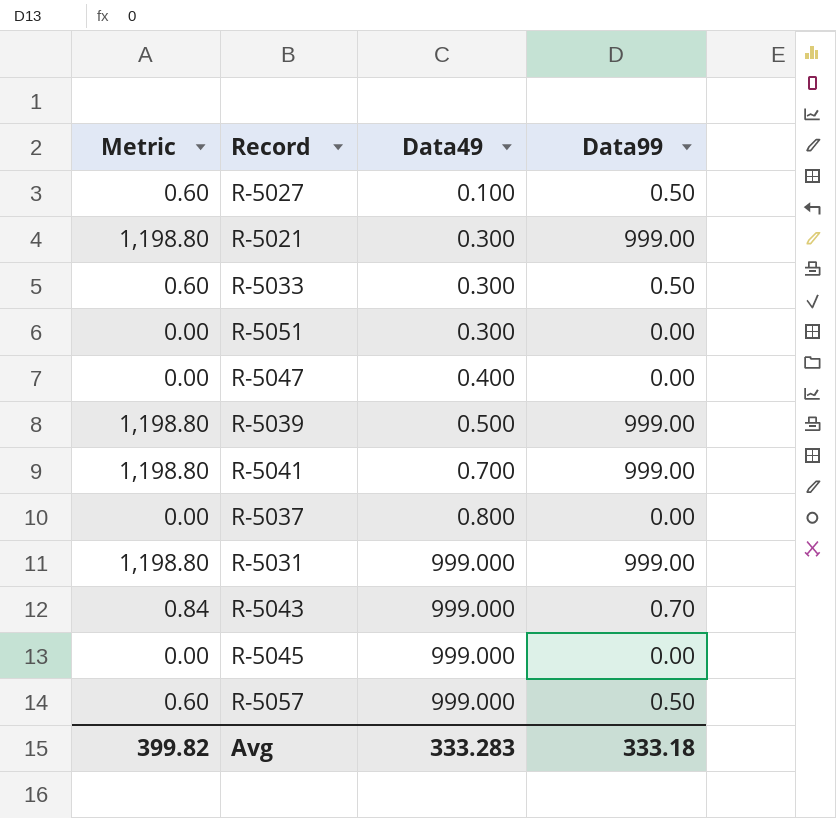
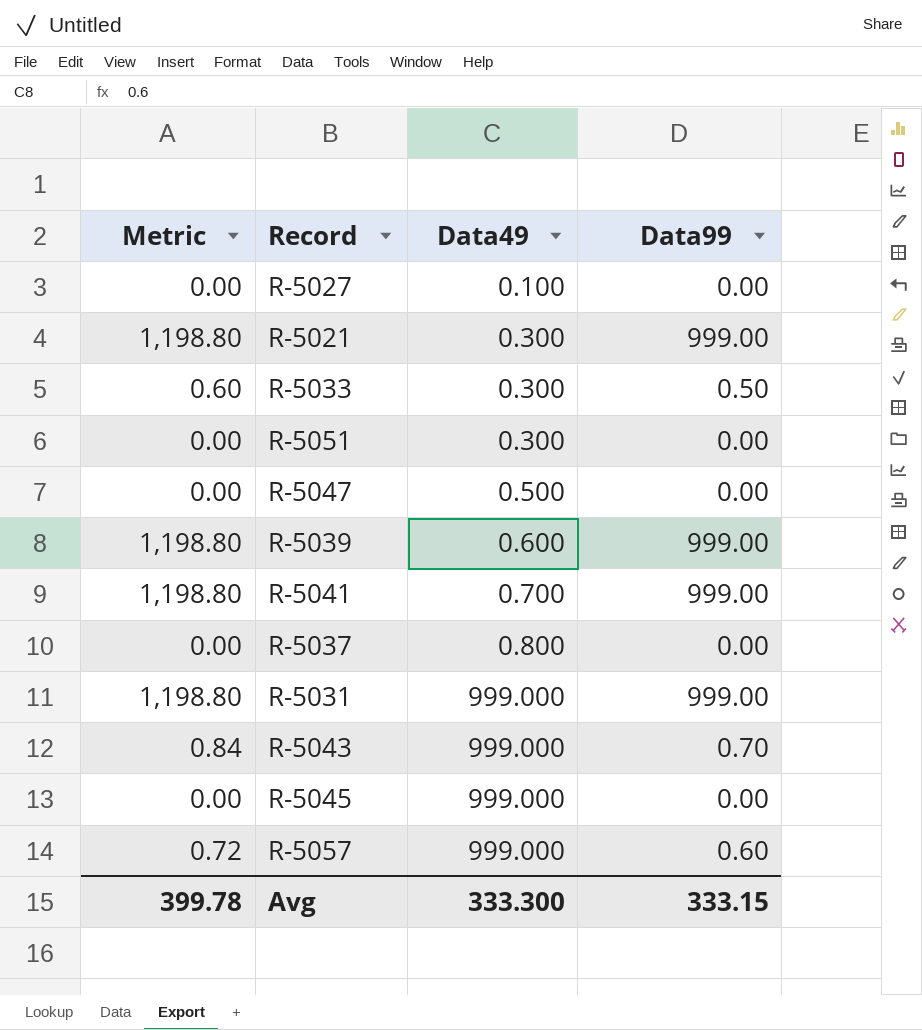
R-5027 | Metric: 0.60 -> 0.00
R-5027 | Data99: 0.50 -> 0.00
R-5047 | Data49: 0.400 -> 0.500
R-5039 | Data49: 0.500 -> 0.600
R-5057 | Metric: 0.60 -> 0.72
R-5057 | Data99: 0.50 -> 0.60
Avg | Metric: 399.82 -> 399.78
Avg | Data49: 333.283 -> 333.300
Avg | Data99: 333.18 -> 333.15

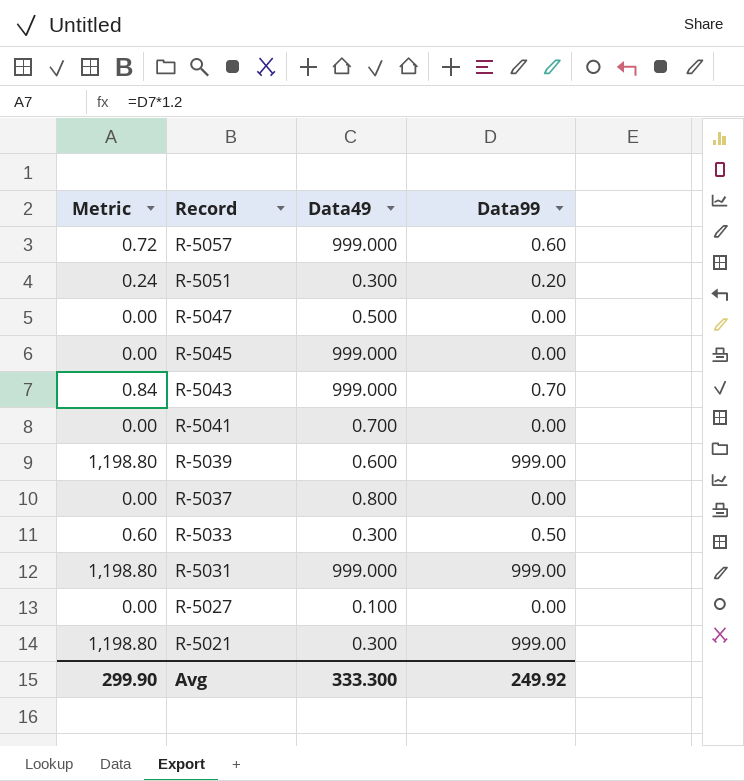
row order: Data49 ascending -> Record descending
R-5051 | Metric: 0.00 -> 0.24
R-5051 | Data99: 0.00 -> 0.20
R-5041 | Metric: 1,198.80 -> 0.00
R-5041 | Data99: 999.00 -> 0.00
Avg | Metric: 399.78 -> 299.90
Avg | Data99: 333.15 -> 249.92

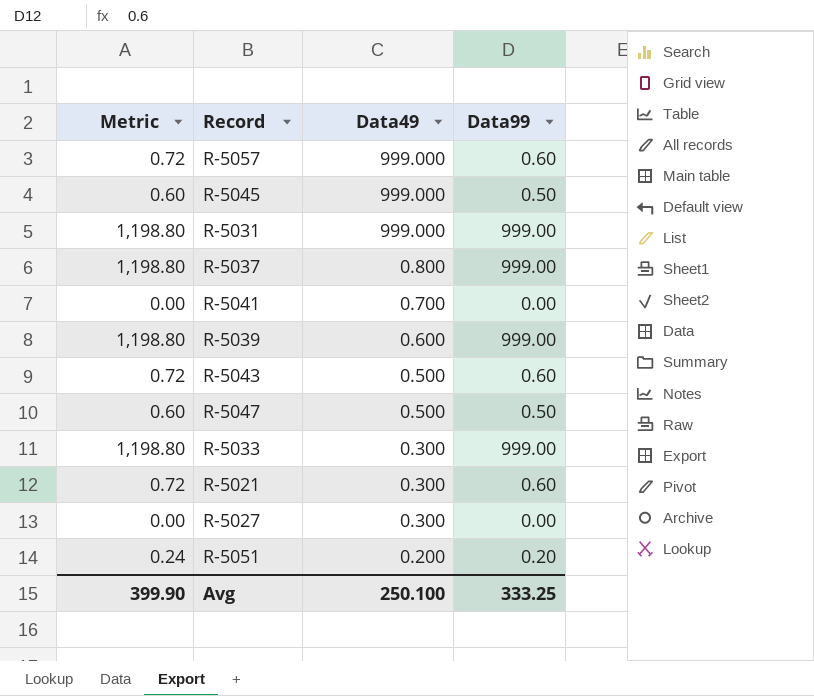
row order: Record descending -> Data49 descending
R-5045 | Metric: 0.00 -> 0.60
R-5045 | Data99: 0.00 -> 0.50
R-5037 | Metric: 0.00 -> 1,198.80
R-5037 | Data99: 0.00 -> 999.00
R-5043 | Metric: 0.84 -> 0.72
R-5043 | Data49: 999.000 -> 0.500
R-5043 | Data99: 0.70 -> 0.60
R-5047 | Metric: 0.00 -> 0.60
R-5047 | Data99: 0.00 -> 0.50
R-5033 | Metric: 0.60 -> 1,198.80
R-5033 | Data99: 0.50 -> 999.00
R-5021 | Metric: 1,198.80 -> 0.72
R-5021 | Data99: 999.00 -> 0.60
R-5027 | Data49: 0.100 -> 0.300
R-5051 | Data49: 0.300 -> 0.200
Avg | Metric: 299.90 -> 399.90
Avg | Data49: 333.300 -> 250.100
Avg | Data99: 249.92 -> 333.25

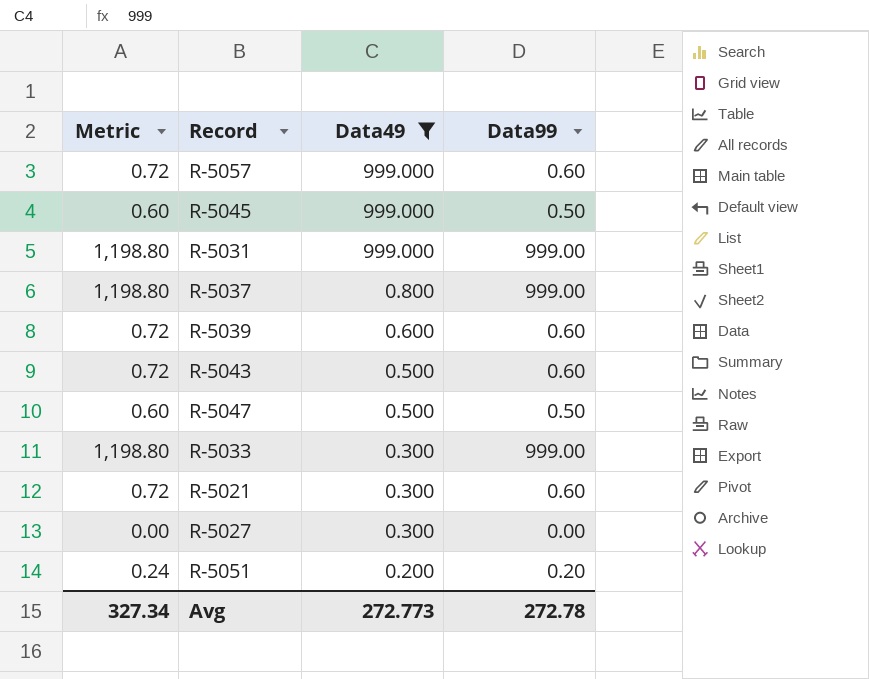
filter: none -> Data49 != 0.700
R-5039 | Metric: 1,198.80 -> 0.72
R-5039 | Data99: 999.00 -> 0.60
Avg | Metric: 399.90 -> 327.34
Avg | Data49: 250.100 -> 272.773
Avg | Data99: 333.25 -> 272.78

